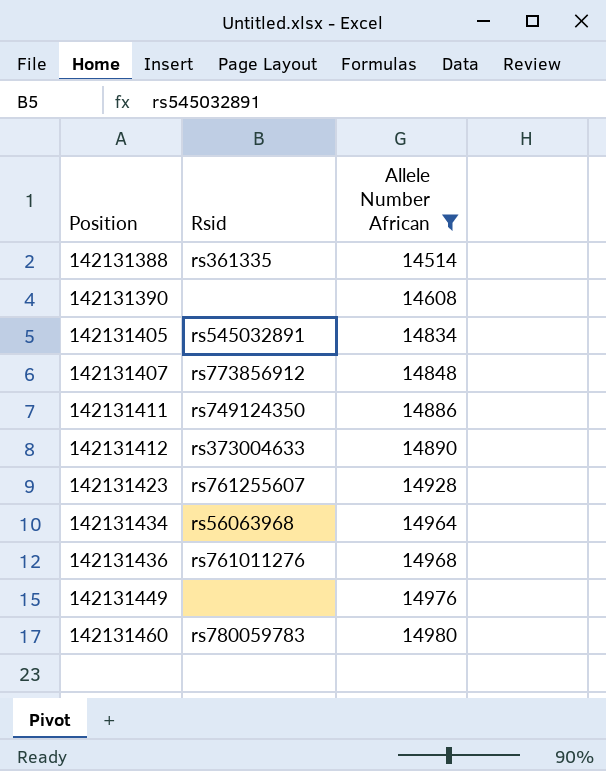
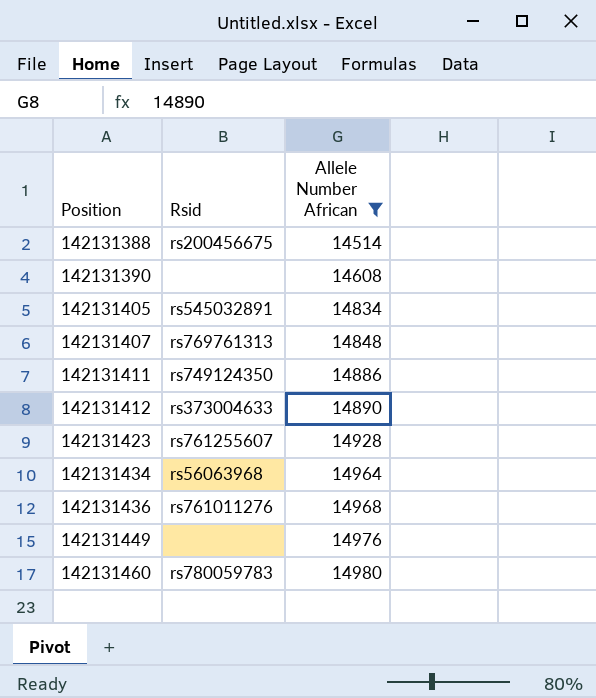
142131388 | Rsid: rs361335 -> rs200456675
142131407 | Rsid: rs773856912 -> rs769761313

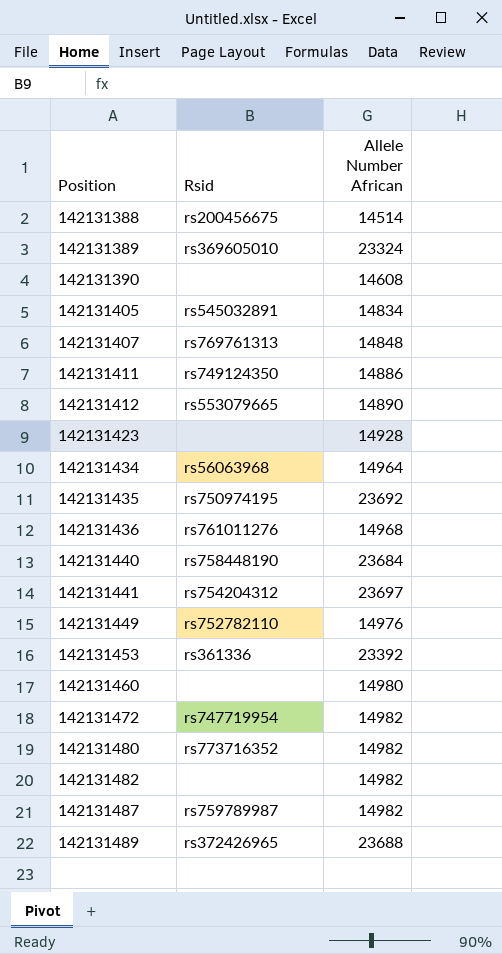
filter: Allele Number African <= 14980 -> none
142131412 | Rsid: rs373004633 -> rs553079665
142131423 | Rsid: rs761255607 -> none
142131449 | Rsid: none -> rs752782110
142131460 | Rsid: rs780059783 -> none

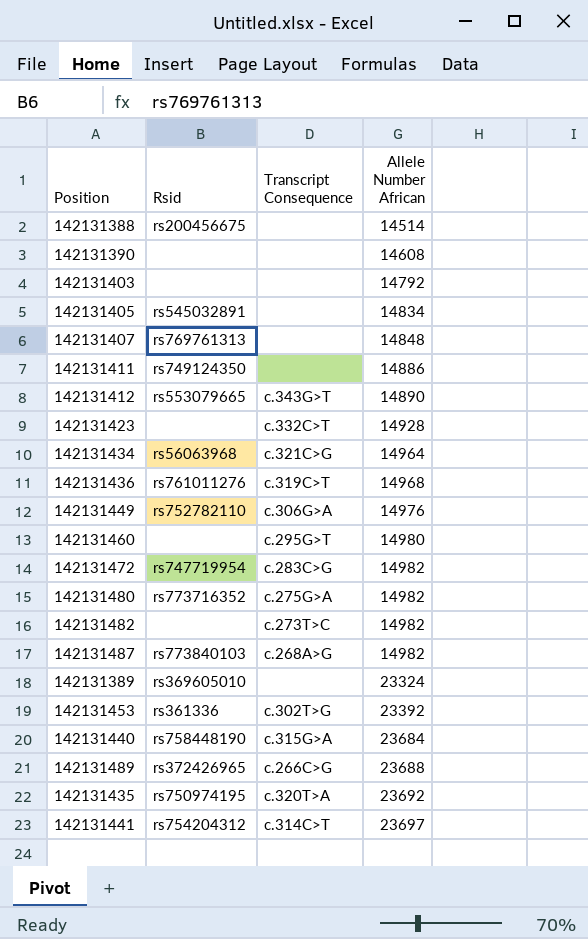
row order: Position ascending -> Allele Number African ascending
column Transcript Consequence | position: none -> 3
row 142131403: none -> none | none | 14792
142131487 | Rsid: rs759789987 -> rs773840103

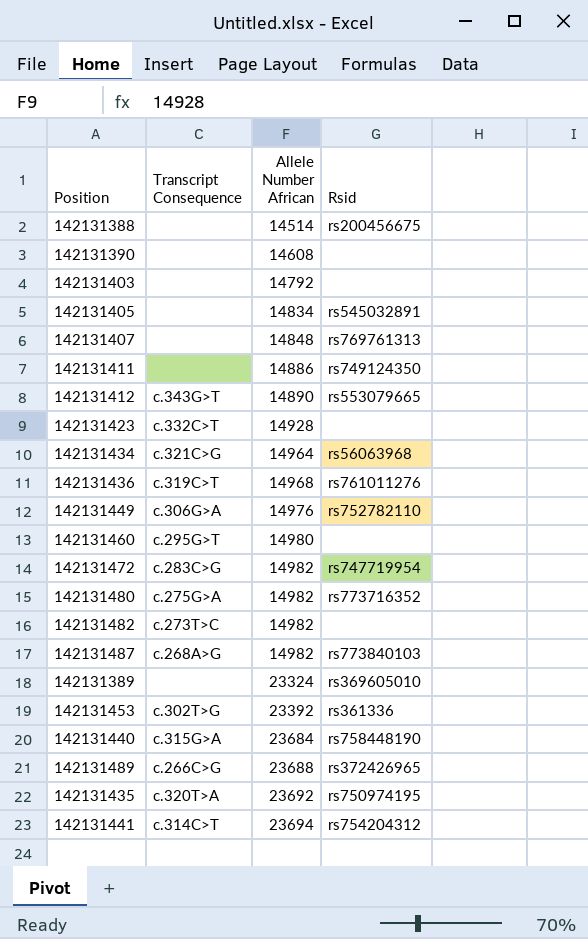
column Rsid | position: 2 -> 4
142131441 | Allele Number African: 23697 -> 23694

